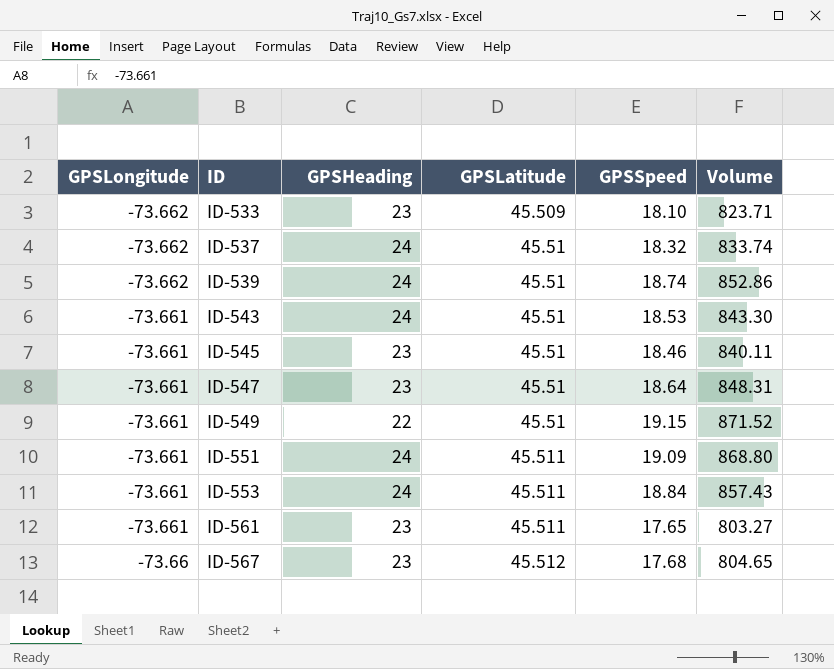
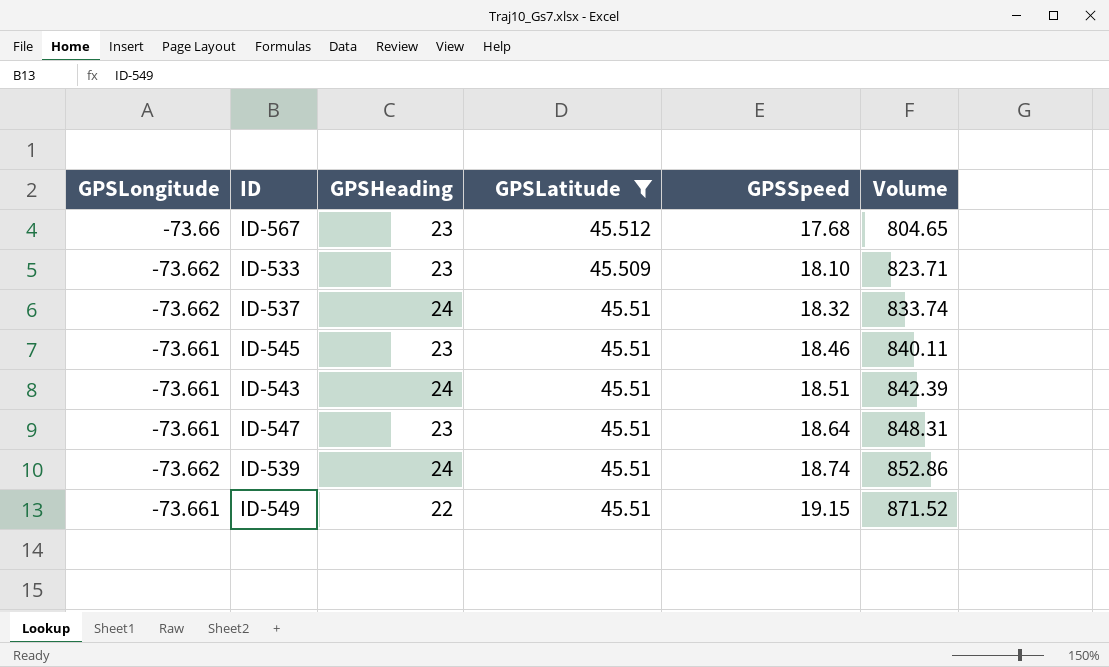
filter: none -> GPSLatitude != 45.511
row order: GPSLongitude ascending -> GPSSpeed ascending
ID-543 | GPSSpeed: 18.53 -> 18.51
ID-543 | Volume: 843.30 -> 842.39

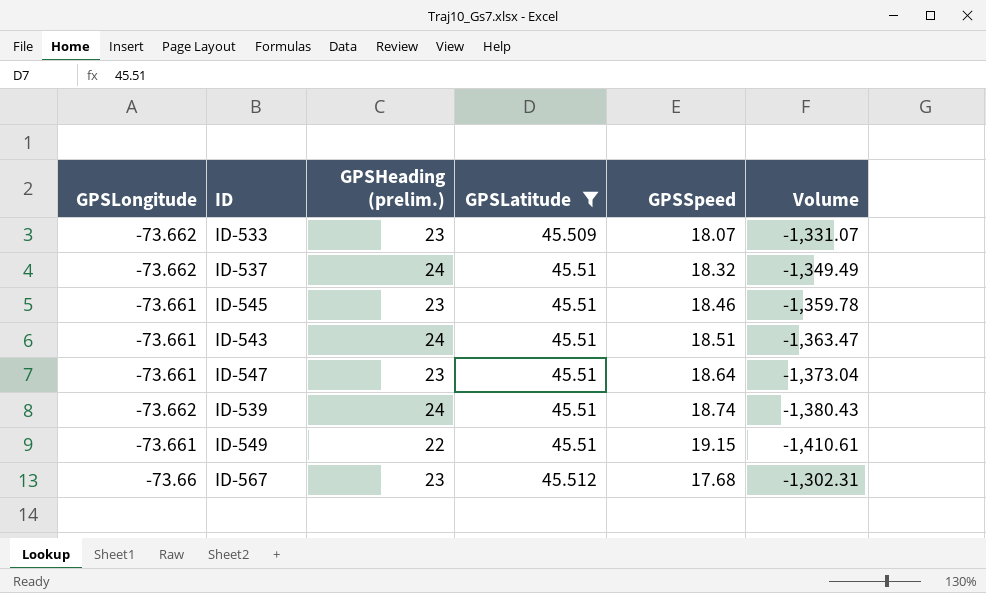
row order: GPSSpeed ascending -> GPSLatitude ascending
column name: GPSHeading -> GPSHeading (prelim.)
column Volume | formula: [GPSLatitude] * [GPSSpeed] -> [GPSLongitude] * [GPSSpeed]
ID-533 | GPSSpeed: 18.10 -> 18.07

